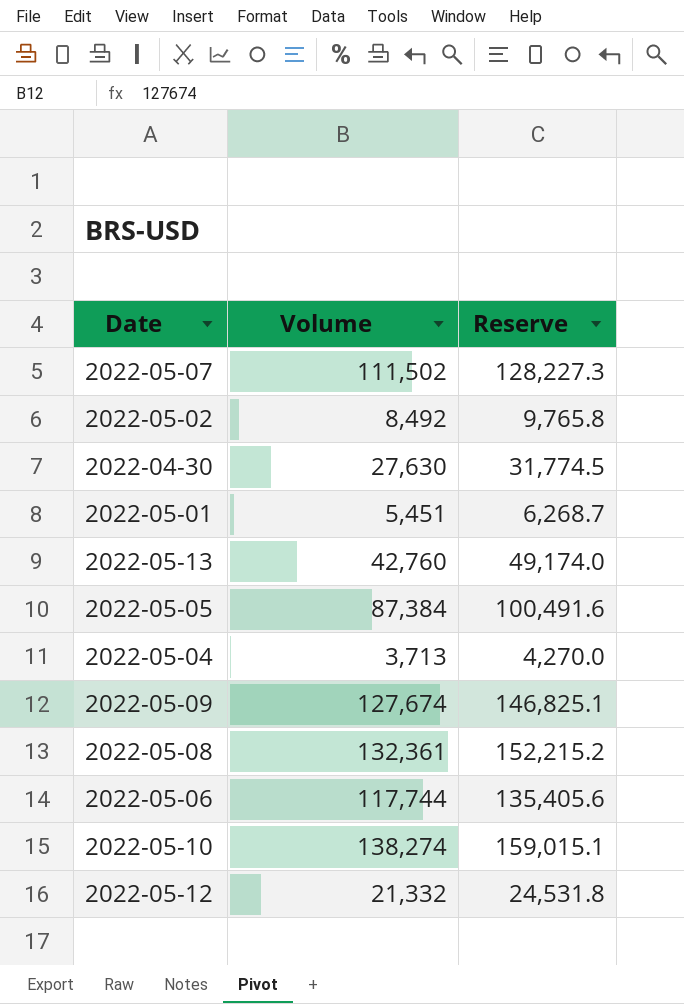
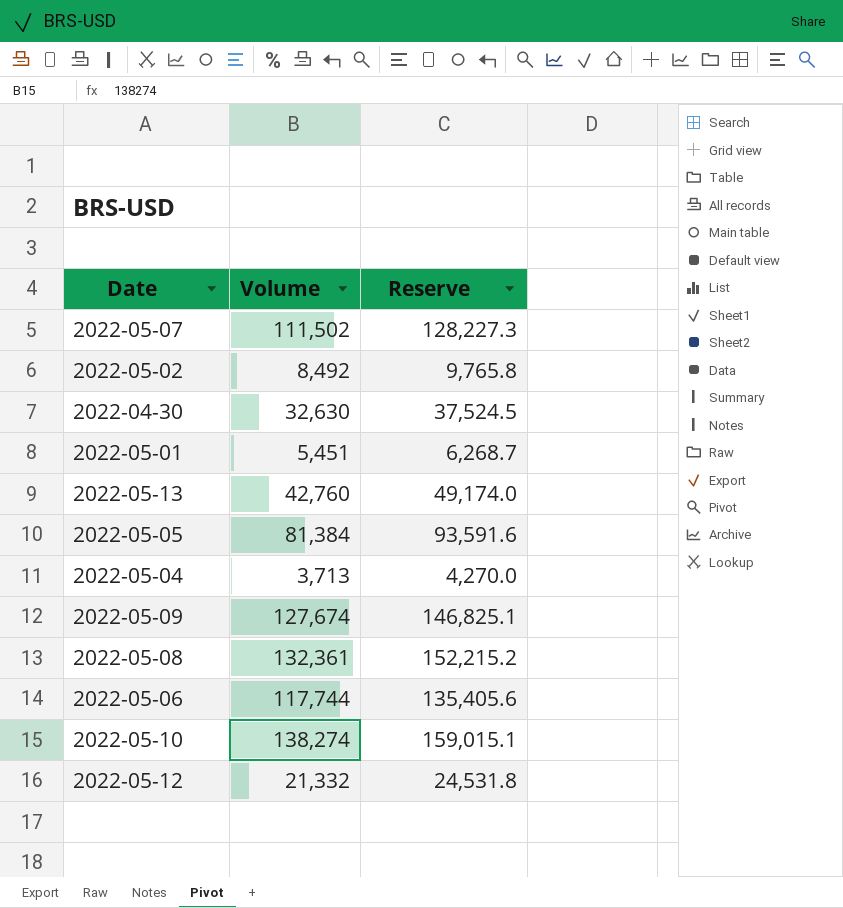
2022-04-30 | Volume: 27,630 -> 32,630
2022-04-30 | Reserve: 31,774.5 -> 37,524.5
2022-05-05 | Volume: 87,384 -> 81,384
2022-05-05 | Reserve: 100,491.6 -> 93,591.6

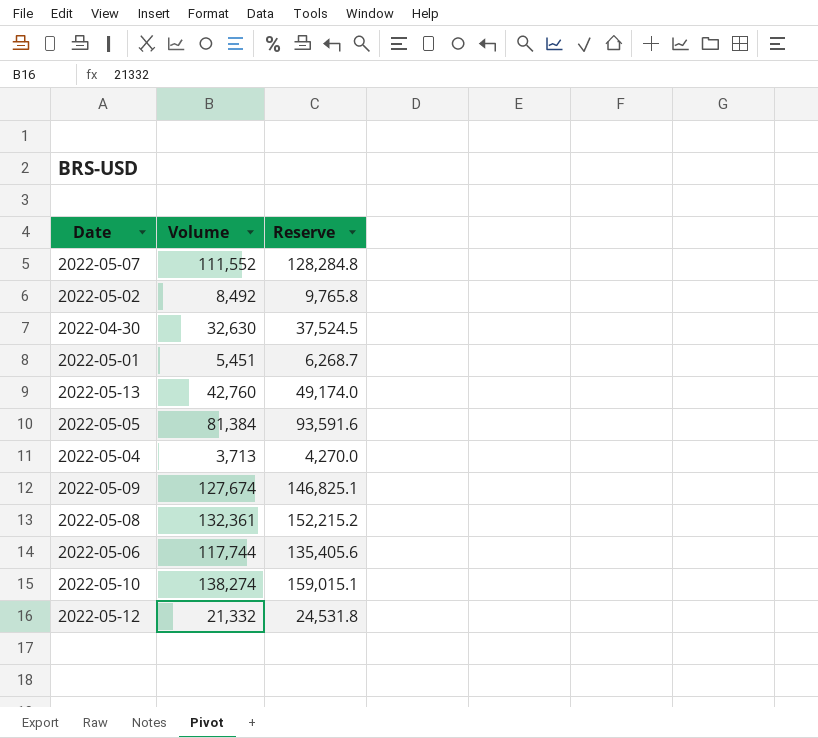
2022-05-07 | Volume: 111,502 -> 111,552
2022-05-07 | Reserve: 128,227.3 -> 128,284.8

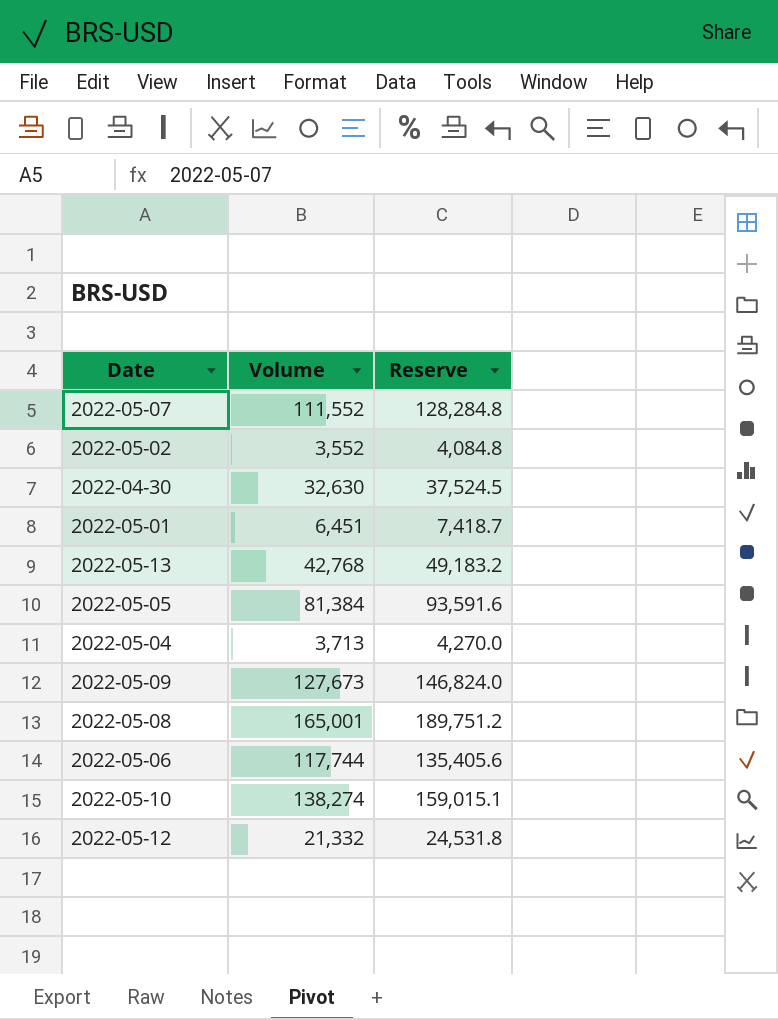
2022-05-02 | Volume: 8,492 -> 3,552
2022-05-02 | Reserve: 9,765.8 -> 4,084.8
2022-05-01 | Volume: 5,451 -> 6,451
2022-05-01 | Reserve: 6,268.7 -> 7,418.7
2022-05-13 | Volume: 42,760 -> 42,768
2022-05-13 | Reserve: 49,174.0 -> 49,183.2
2022-05-09 | Volume: 127,674 -> 127,673
2022-05-09 | Reserve: 146,825.1 -> 146,824.0
2022-05-08 | Volume: 132,361 -> 165,001
2022-05-08 | Reserve: 152,215.2 -> 189,751.2

